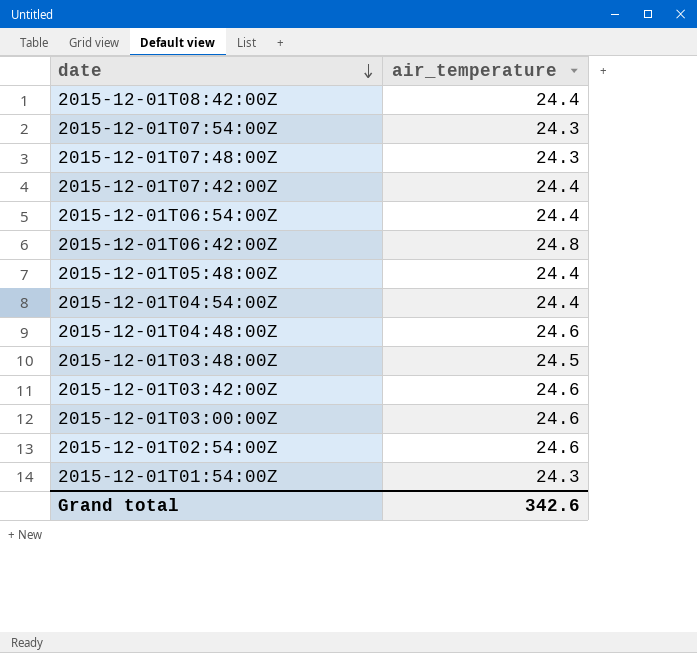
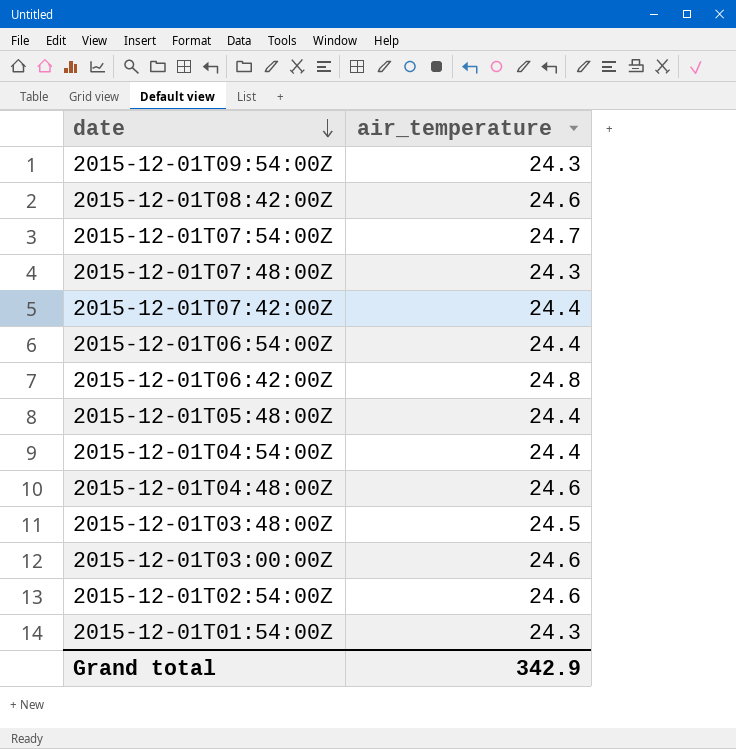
row 2015-12-01T03:42:00Z: 24.6 -> none
row 2015-12-01T09:54:00Z: none -> 24.3
2015-12-01T08:42:00Z | air_temperature: 24.4 -> 24.6
2015-12-01T07:54:00Z | air_temperature: 24.3 -> 24.7
Grand total | air_temperature: 342.6 -> 342.9

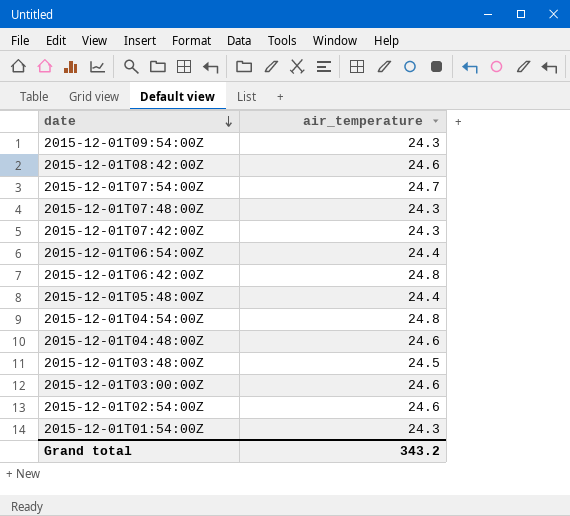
2015-12-01T07:42:00Z | air_temperature: 24.4 -> 24.3
2015-12-01T04:54:00Z | air_temperature: 24.4 -> 24.8
Grand total | air_temperature: 342.9 -> 343.2

